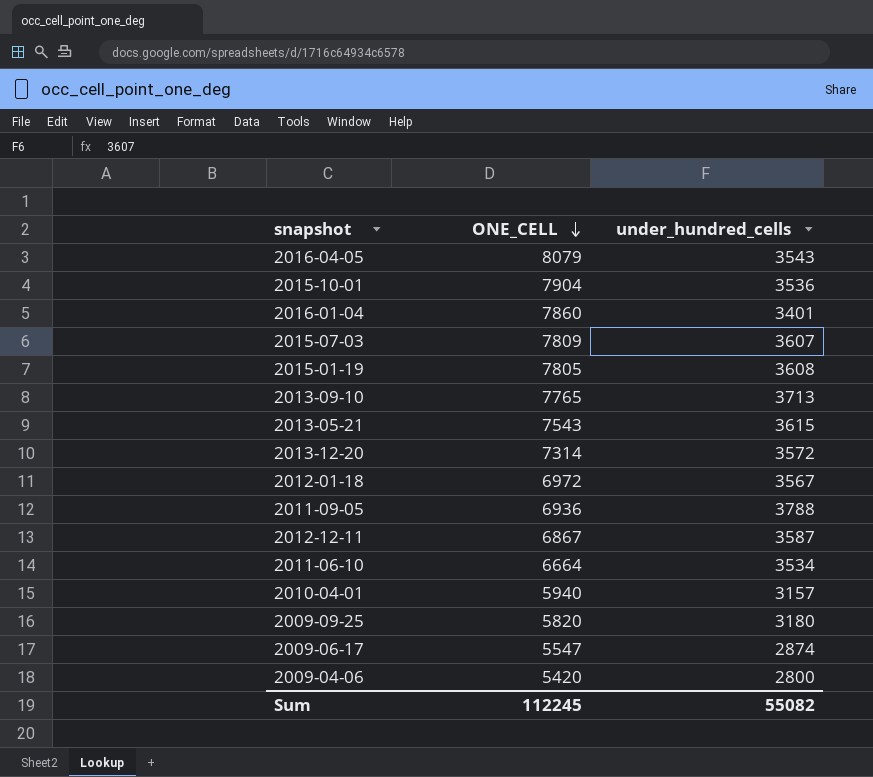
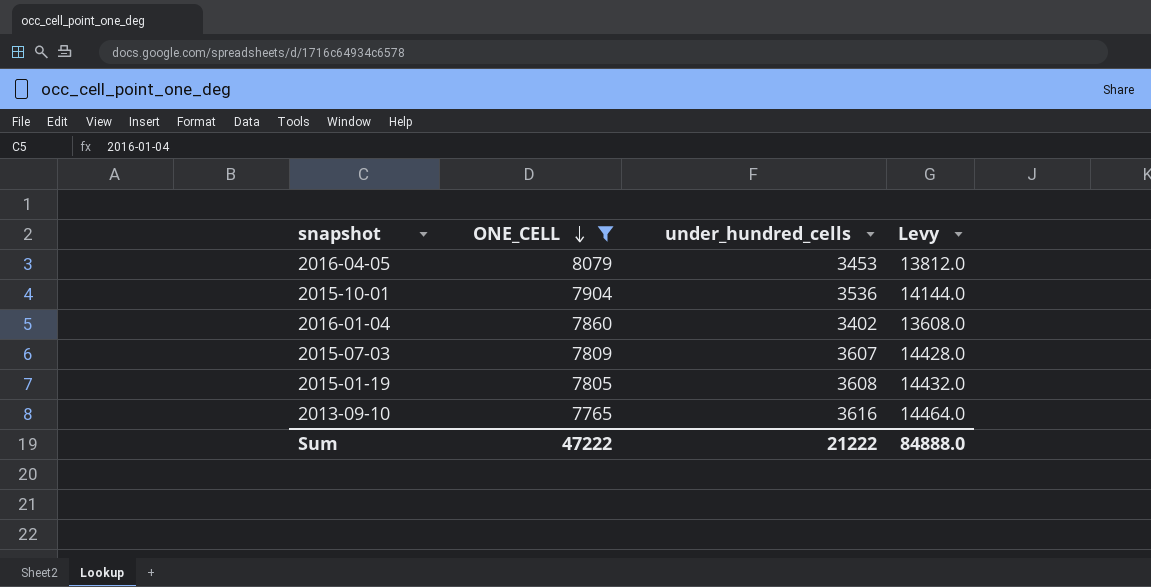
filter: none -> ONE_CELL >= 7765
column Levy | formula: none -> [under_hundred_cells] * 4
2016-04-05 | under_hundred_cells: 3543 -> 3453
2016-01-04 | under_hundred_cells: 3401 -> 3402
2013-09-10 | under_hundred_cells: 3713 -> 3616
Sum | ONE_CELL: 112245 -> 47222
Sum | under_hundred_cells: 55082 -> 21222

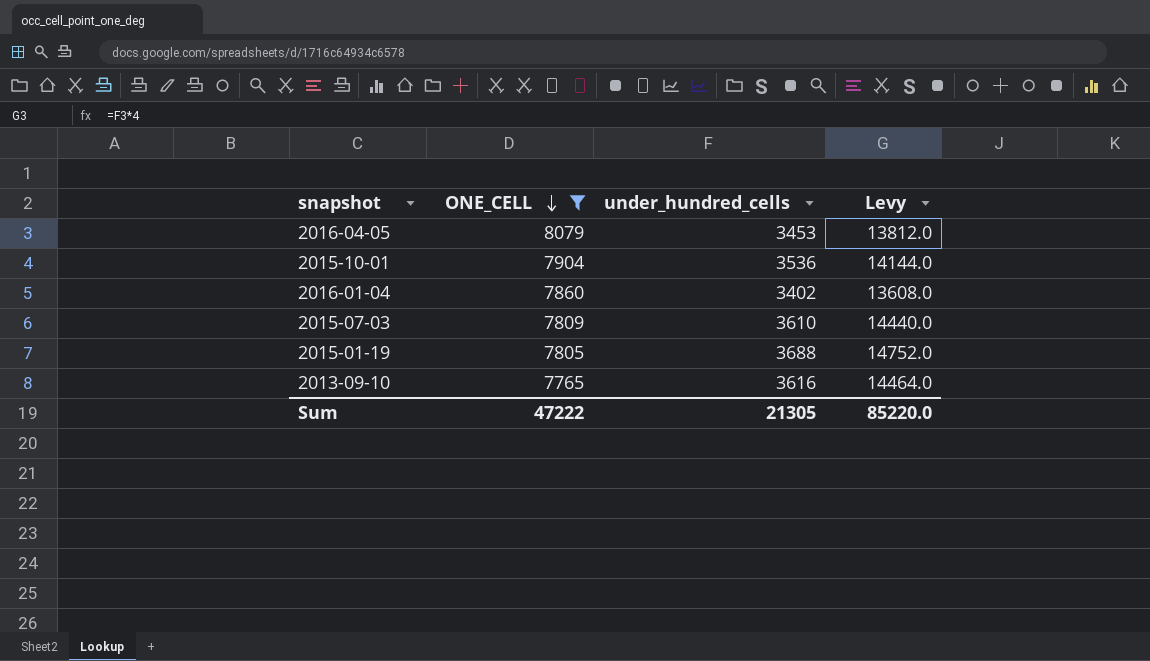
2015-07-03 | under_hundred_cells: 3607 -> 3610
2015-07-03 | Levy: 14428.0 -> 14440.0
2015-01-19 | under_hundred_cells: 3608 -> 3688
2015-01-19 | Levy: 14432.0 -> 14752.0
Sum | under_hundred_cells: 21222 -> 21305
Sum | Levy: 84888.0 -> 85220.0

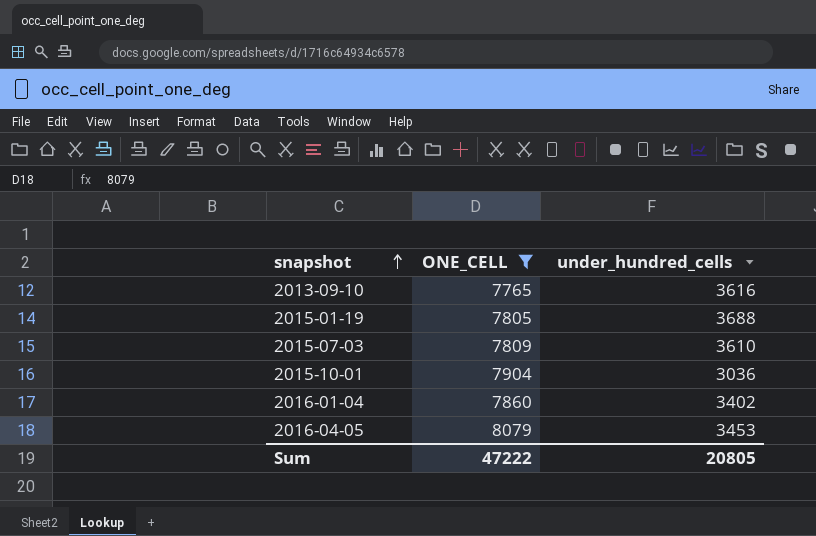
row order: ONE_CELL descending -> snapshot ascending
column Levy | formula: [under_hundred_cells] * 4 -> none
2015-10-01 | under_hundred_cells: 3536 -> 3036
Sum | under_hundred_cells: 21305 -> 20805

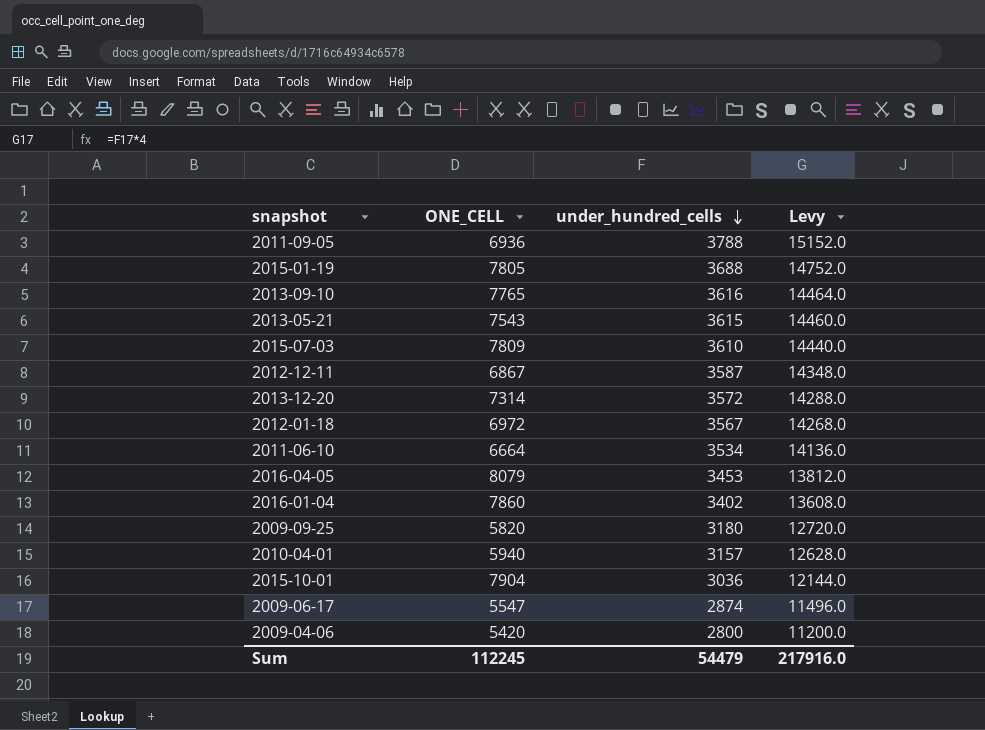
filter: ONE_CELL >= 7765 -> none
row order: snapshot ascending -> under_hundred_cells descending
column Levy | formula: none -> [under_hundred_cells] * 4
Sum | ONE_CELL: 47222 -> 112245
Sum | under_hundred_cells: 20805 -> 54479

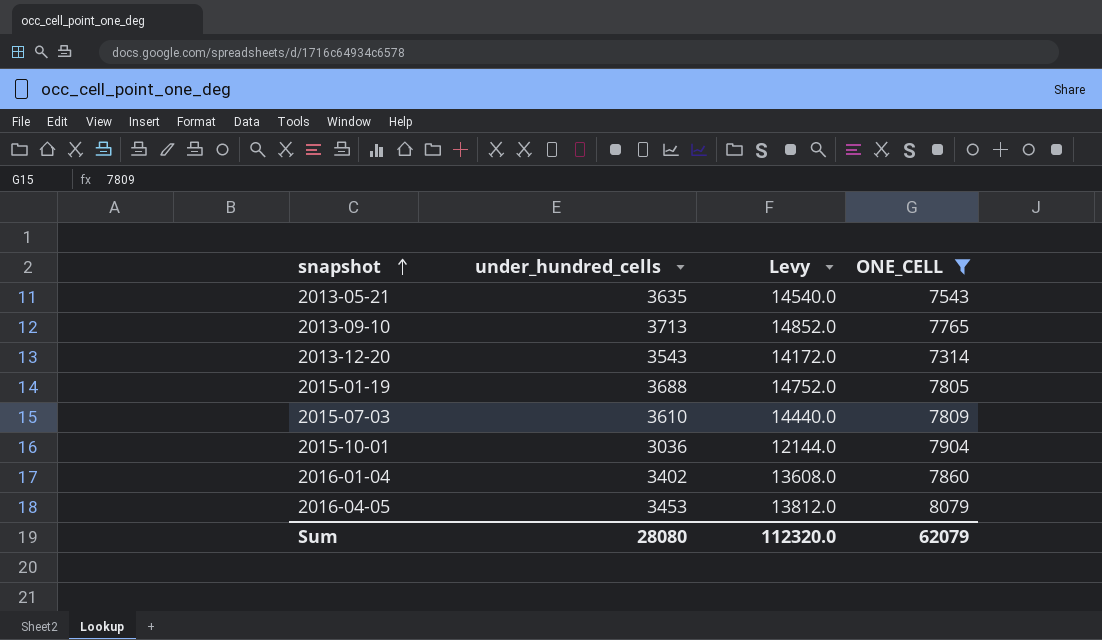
filter: none -> ONE_CELL >= 7314
row order: under_hundred_cells descending -> snapshot ascending
column ONE_CELL | position: 2 -> 4
2013-05-21 | under_hundred_cells: 3615 -> 3635
2013-05-21 | Levy: 14460.0 -> 14540.0
2013-09-10 | under_hundred_cells: 3616 -> 3713
2013-09-10 | Levy: 14464.0 -> 14852.0
2013-12-20 | under_hundred_cells: 3572 -> 3543
2013-12-20 | Levy: 14288.0 -> 14172.0
Sum | under_hundred_cells: 54479 -> 28080
Sum | Levy: 217916.0 -> 112320.0
Sum | ONE_CELL: 112245 -> 62079

